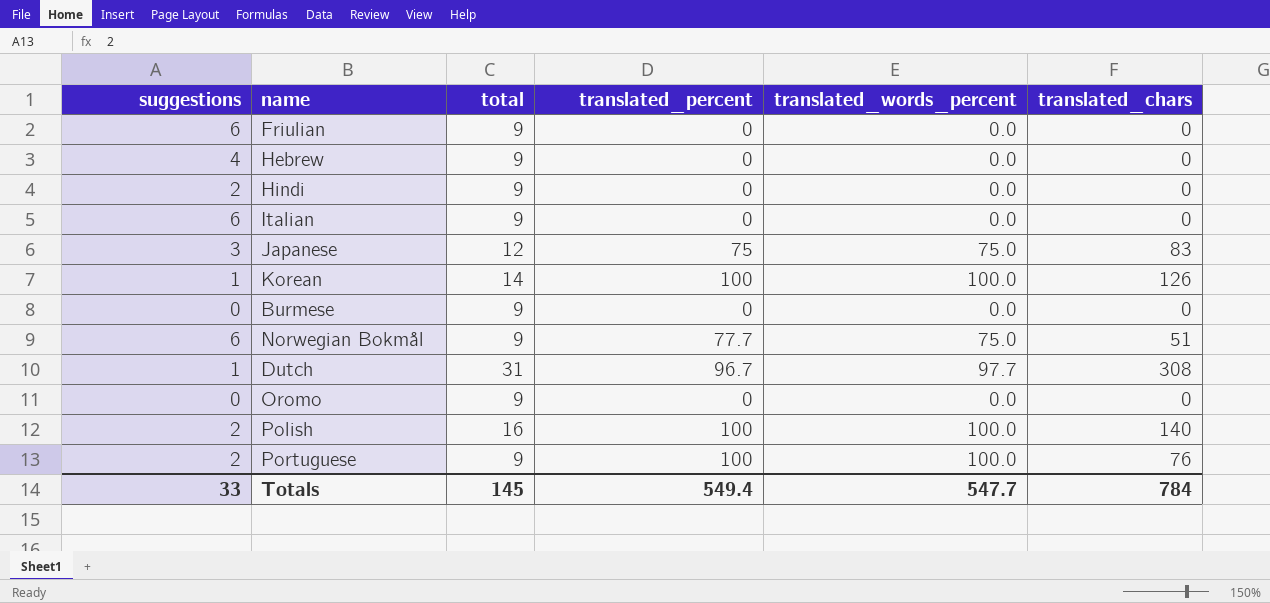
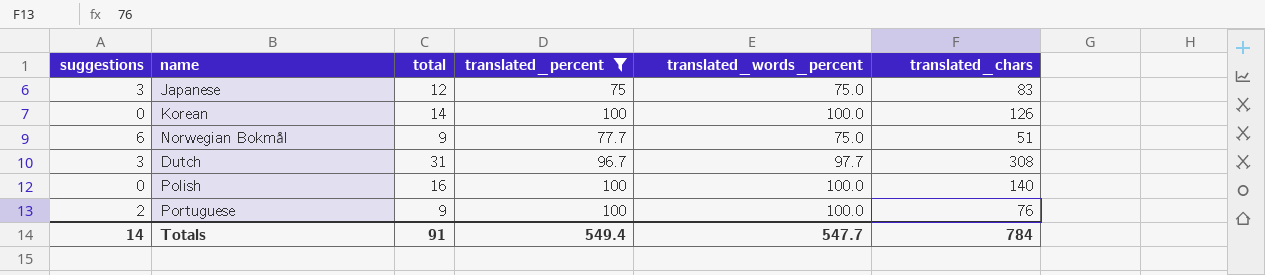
filter: none -> translated_percent != 0
Korean | suggestions: 1 -> 0
Dutch | suggestions: 1 -> 3
Polish | suggestions: 2 -> 0
Totals | suggestions: 33 -> 14
Totals | total: 145 -> 91

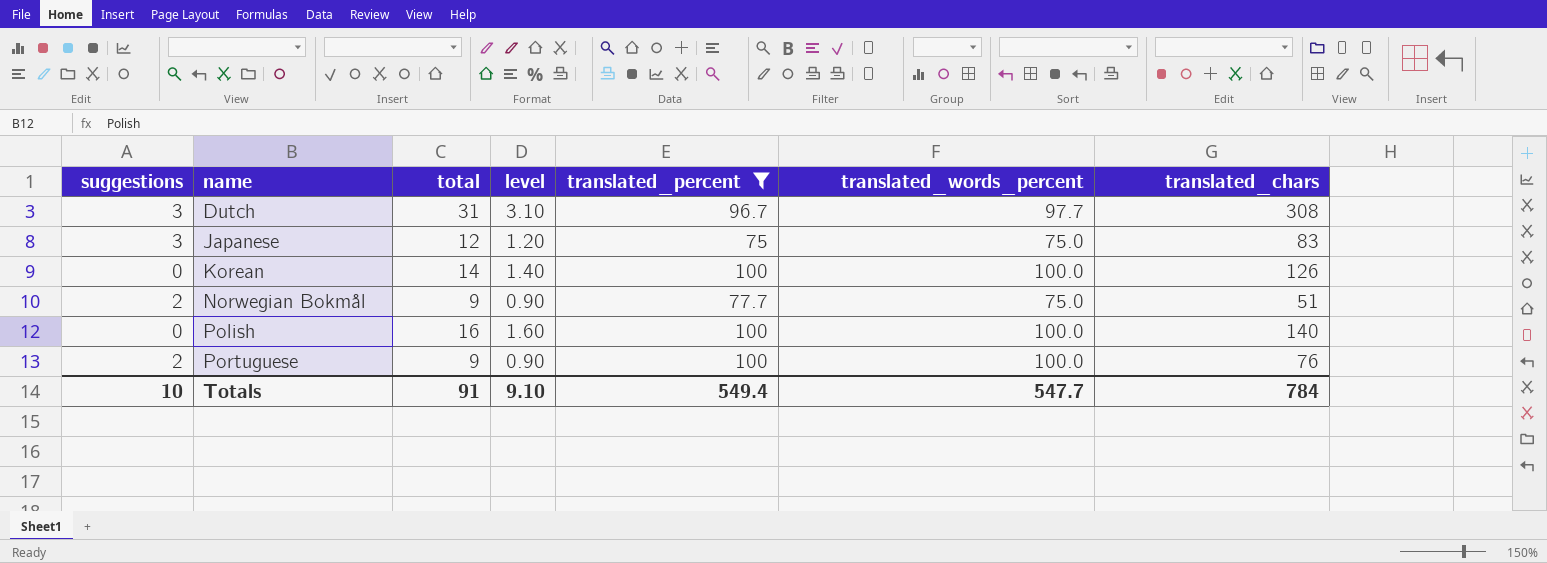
row order: none -> name ascending
column level | formula: none -> [total] * 0.1
Norwegian Bokmål | suggestions: 6 -> 2
Totals | suggestions: 14 -> 10

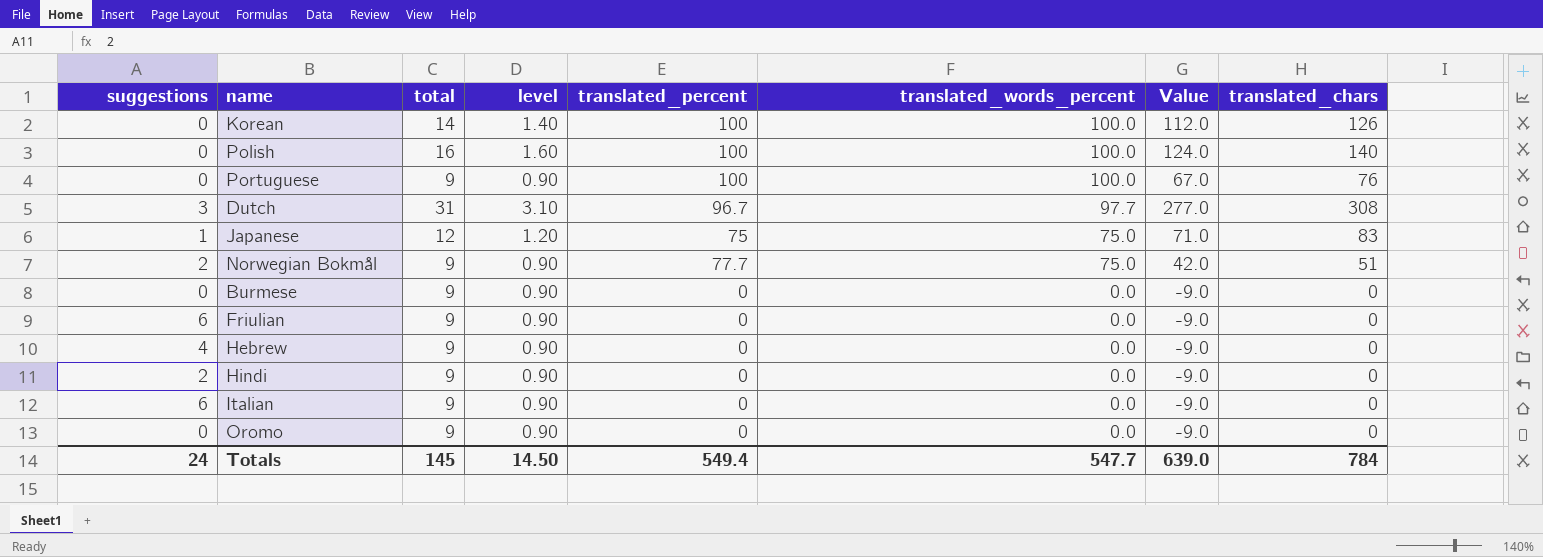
filter: translated_percent != 0 -> none
row order: name ascending -> translated_words_percent descending
column Value | formula: none -> [translated_chars] - [total]
Portuguese | suggestions: 2 -> 0
Japanese | suggestions: 3 -> 1
Totals | suggestions: 10 -> 24
Totals | total: 91 -> 145
Totals | level: 9.10 -> 14.50

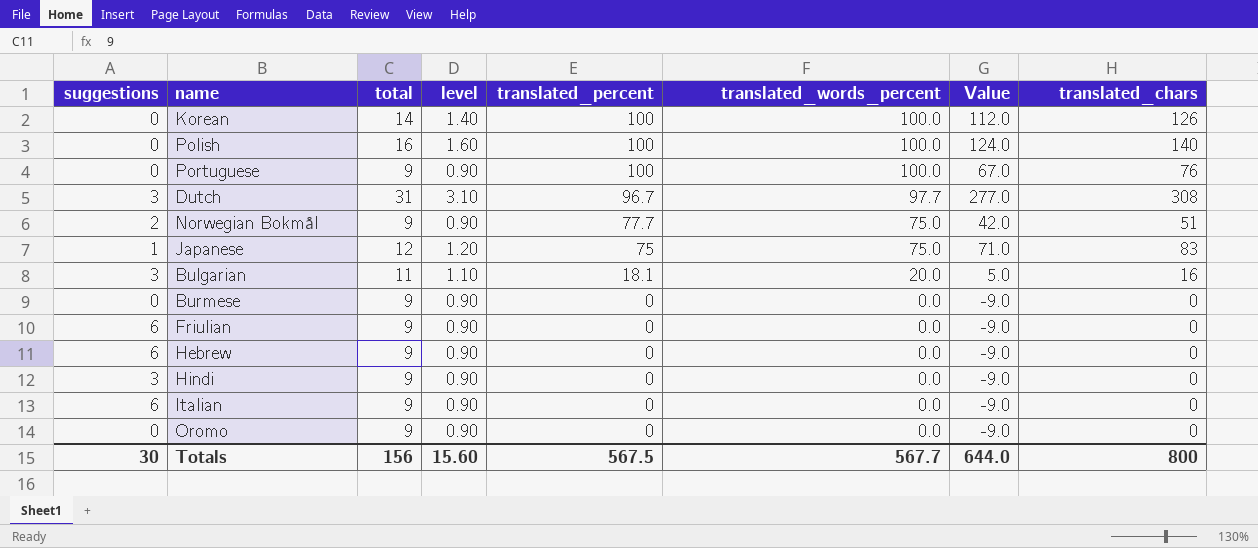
row order: translated_words_percent descending -> translated_percent descending
row Bulgarian: none -> 3 | 11 | 1.10 | 18.1 | 20.0 | 5.0 | 16
Hebrew | suggestions: 4 -> 6
Hindi | suggestions: 2 -> 3
Totals | suggestions: 24 -> 30
Totals | total: 145 -> 156
Totals | level: 14.50 -> 15.60
Totals | translated_percent: 549.4 -> 567.5
Totals | translated_words_percent: 547.7 -> 567.7
Totals | Value: 639.0 -> 644.0
Totals | translated_chars: 784 -> 800

